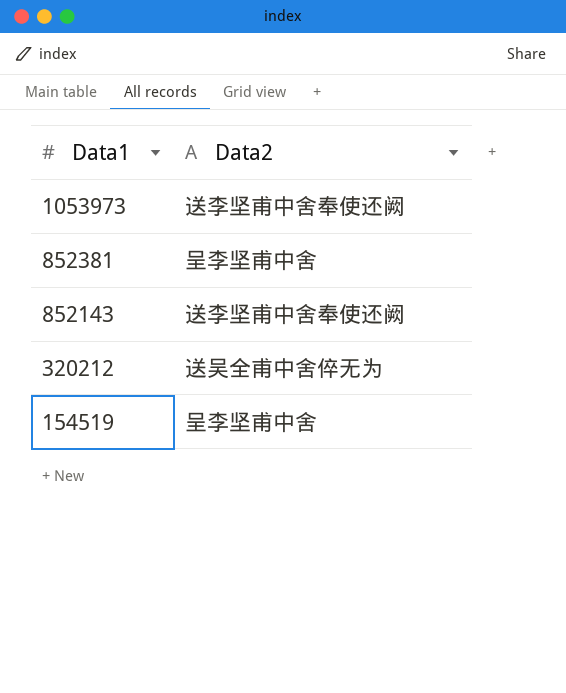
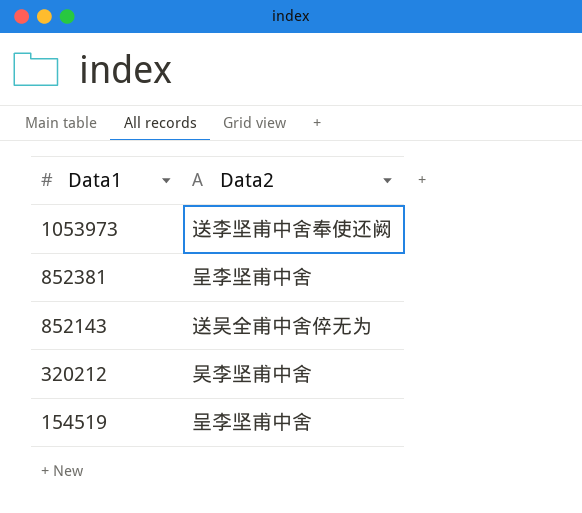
852143 | Data2: 送李坚甫中舍奉使还阙 -> 送吴全甫中舍倅无为
320212 | Data2: 送吴全甫中舍倅无为 -> 吴李坚甫中舍

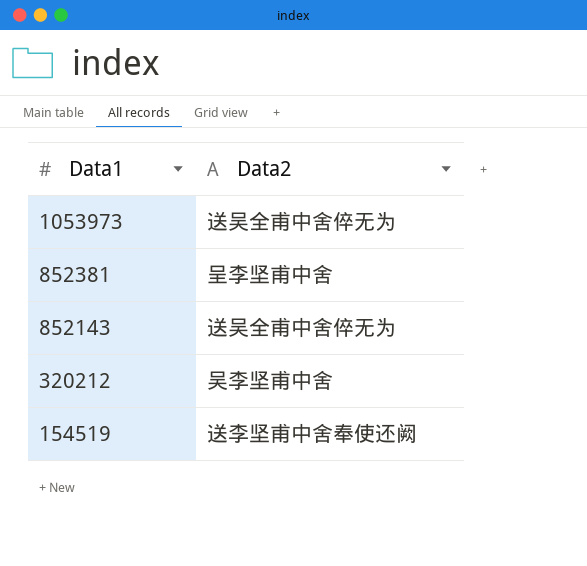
1053973 | Data2: 送李坚甫中舍奉使还阙 -> 送吴全甫中舍倅无为
154519 | Data2: 呈李坚甫中舍 -> 送李坚甫中舍奉使还阙

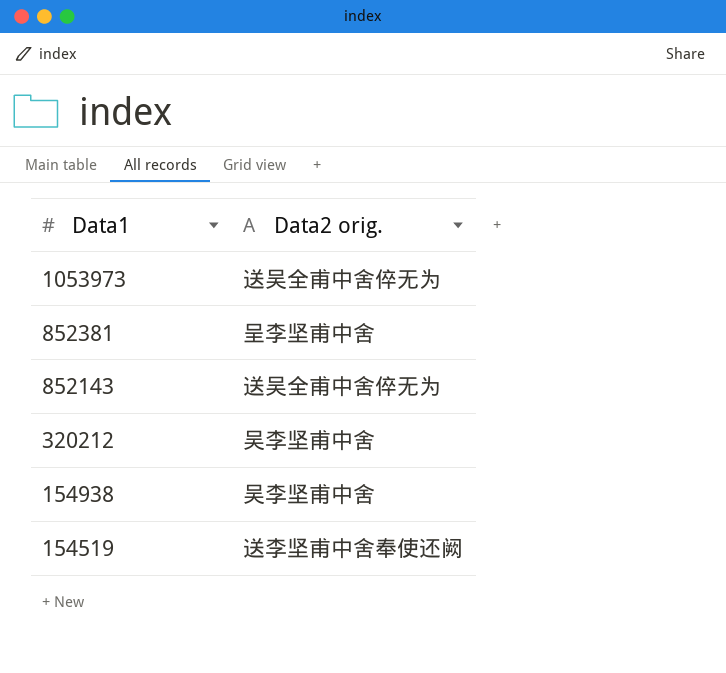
column name: Data2 -> Data2 orig.
row 154938: none -> 吴李坚甫中舍

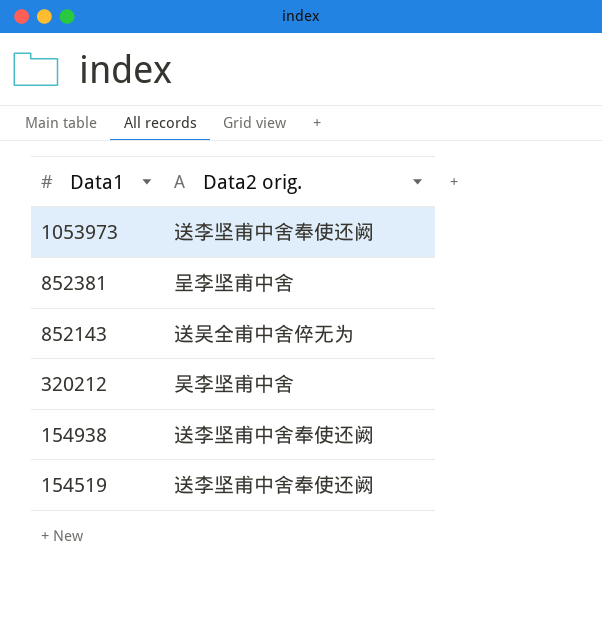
1053973 | Data2 orig.: 送吴全甫中舍倅无为 -> 送李坚甫中舍奉使还阙
154938 | Data2 orig.: 吴李坚甫中舍 -> 送李坚甫中舍奉使还阙

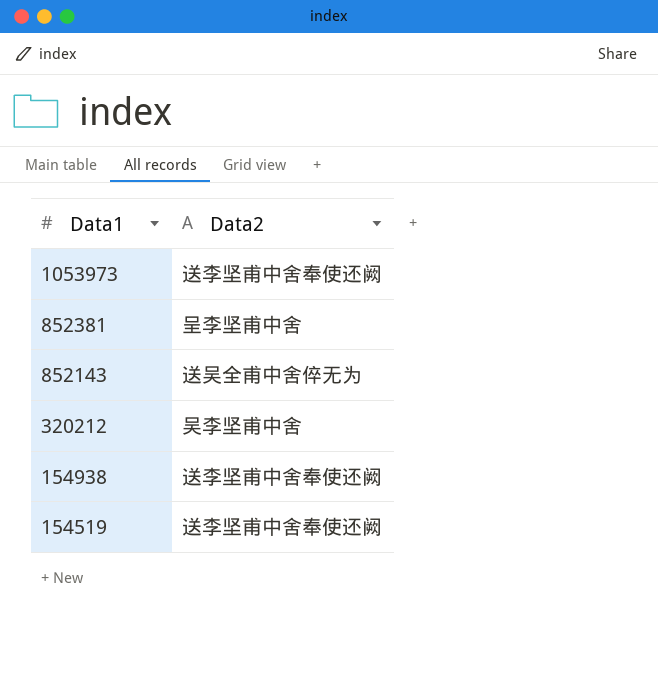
column name: Data2 orig. -> Data2

